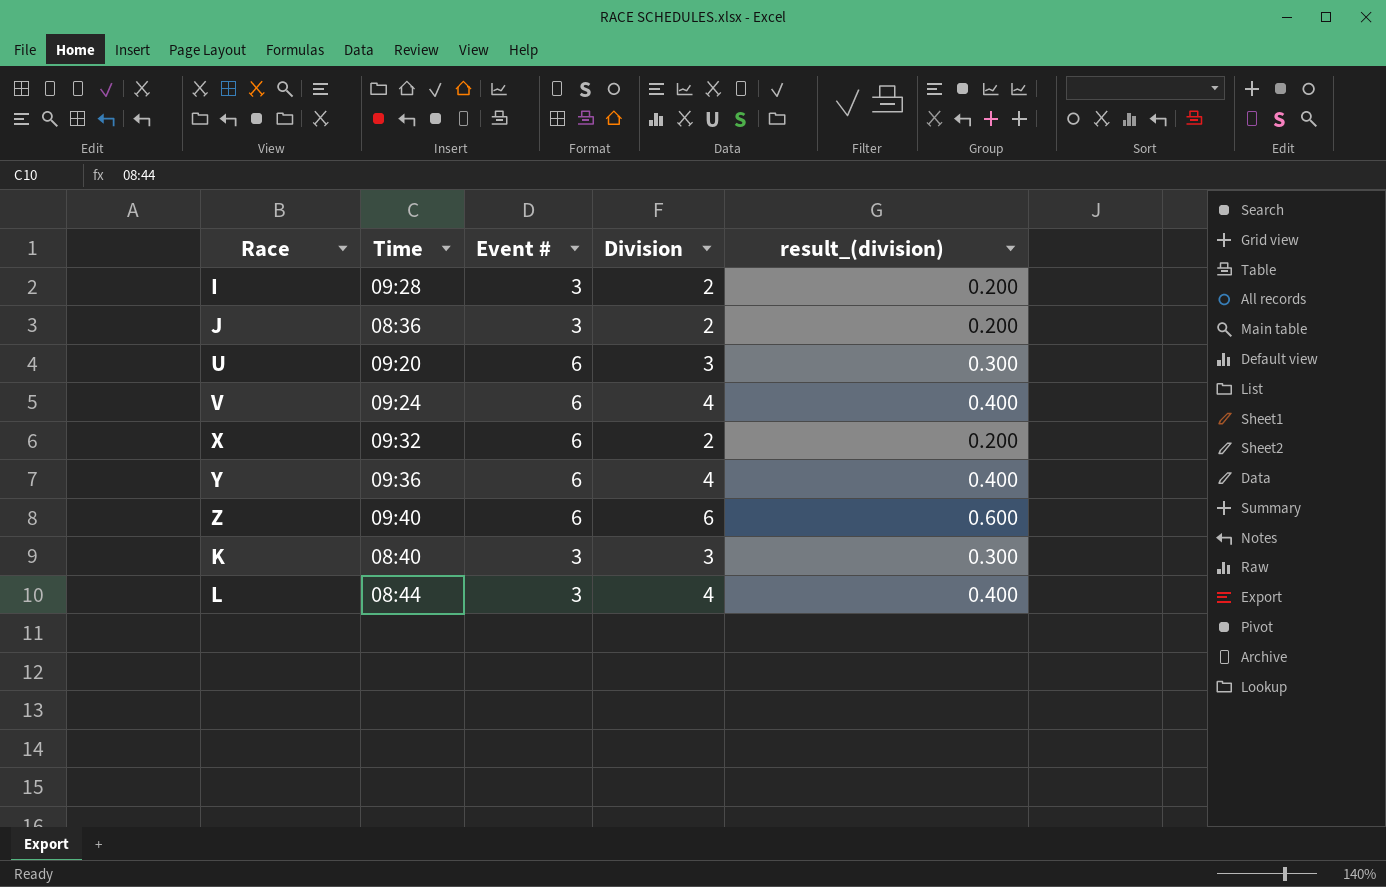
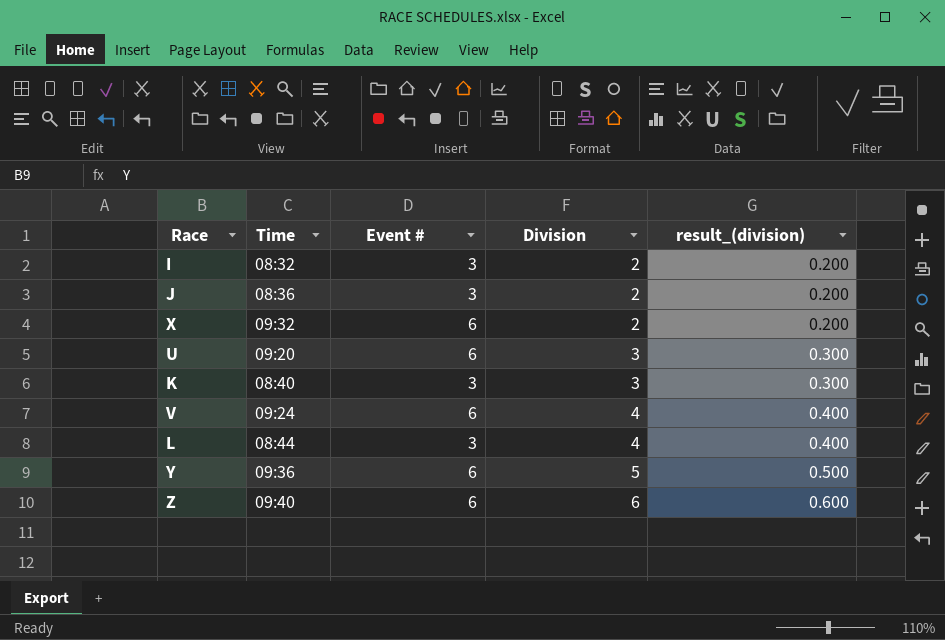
row order: none -> Division ascending
I | Time: 09:28 -> 08:32
Y | Division: 4 -> 5
Y | result_(division): 0.400 -> 0.500

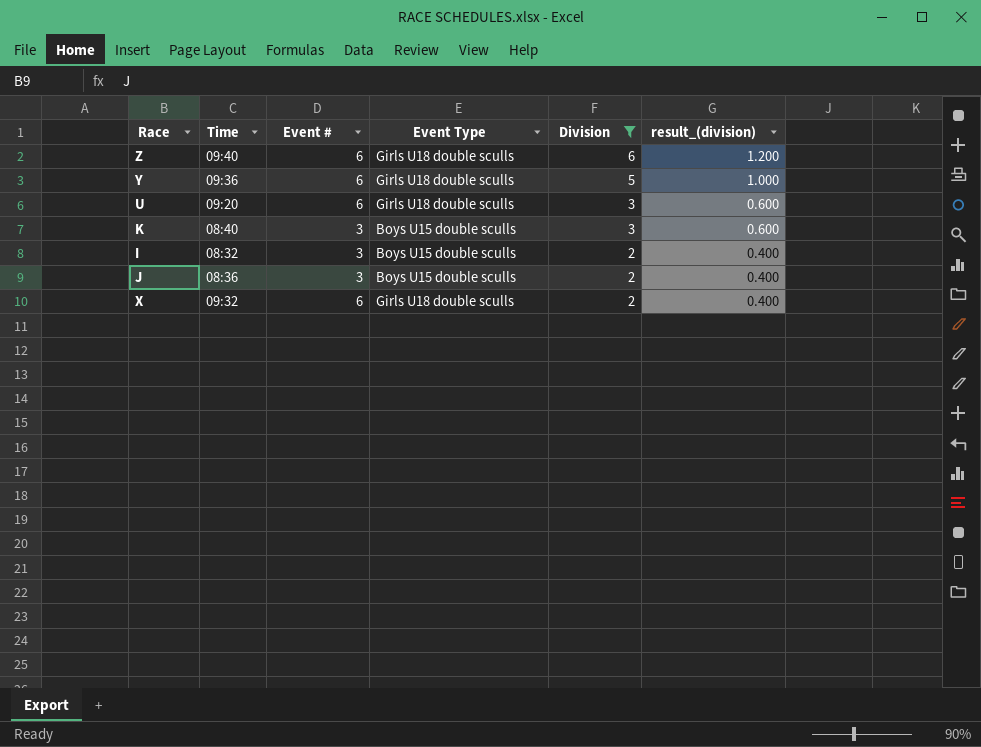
filter: none -> Division != 4
row order: Division ascending -> Division descending
column Event Type | position: none -> 4
column result_(division) | formula: [Division] * 0.1 -> [Division] * 0.2

